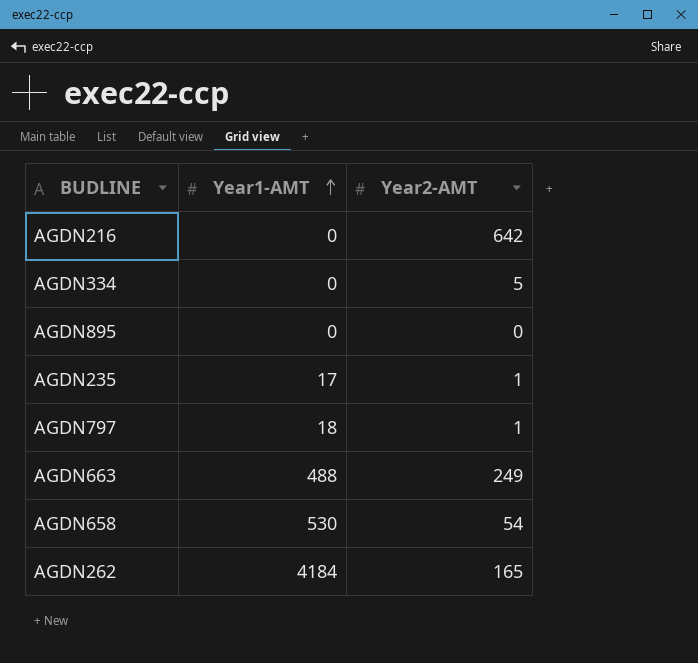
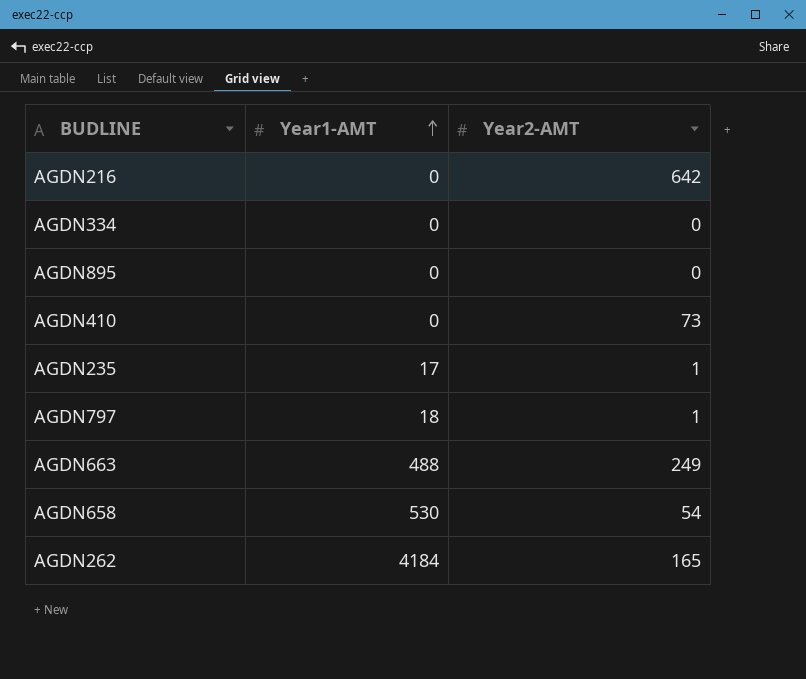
AGDN334 | Year2-AMT: 5 -> 0
row AGDN410: none -> 0 | 73

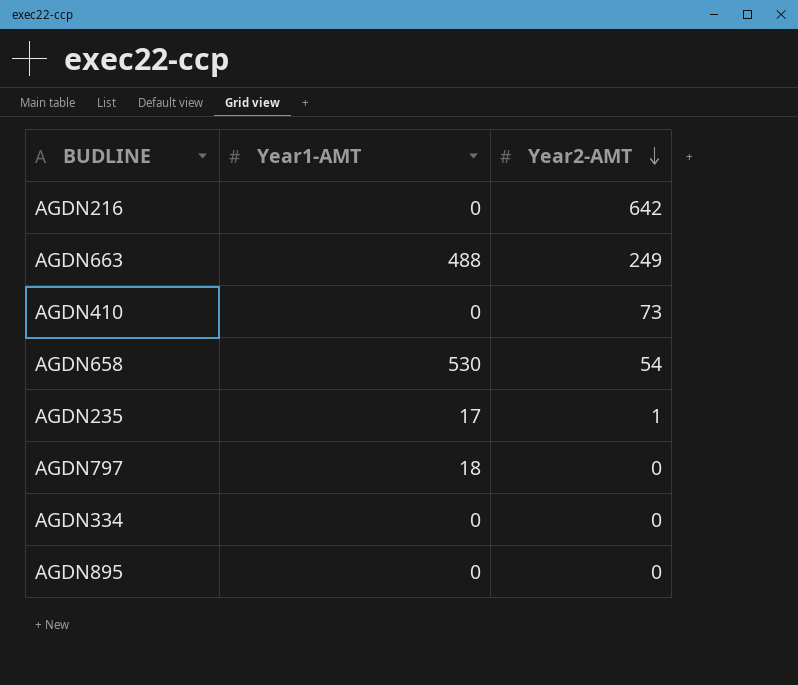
row order: Year1-AMT ascending -> Year2-AMT descending
row AGDN262: 4184 | 165 -> none
AGDN797 | Year2-AMT: 1 -> 0

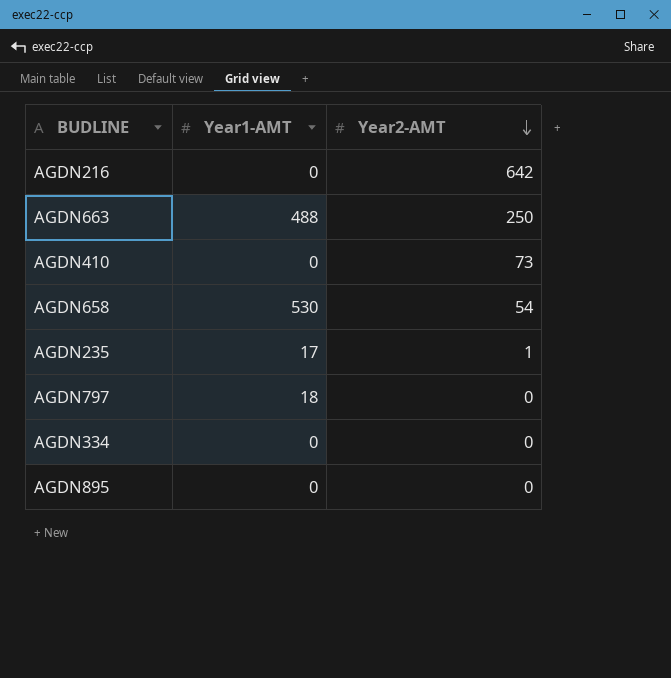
AGDN663 | Year2-AMT: 249 -> 250

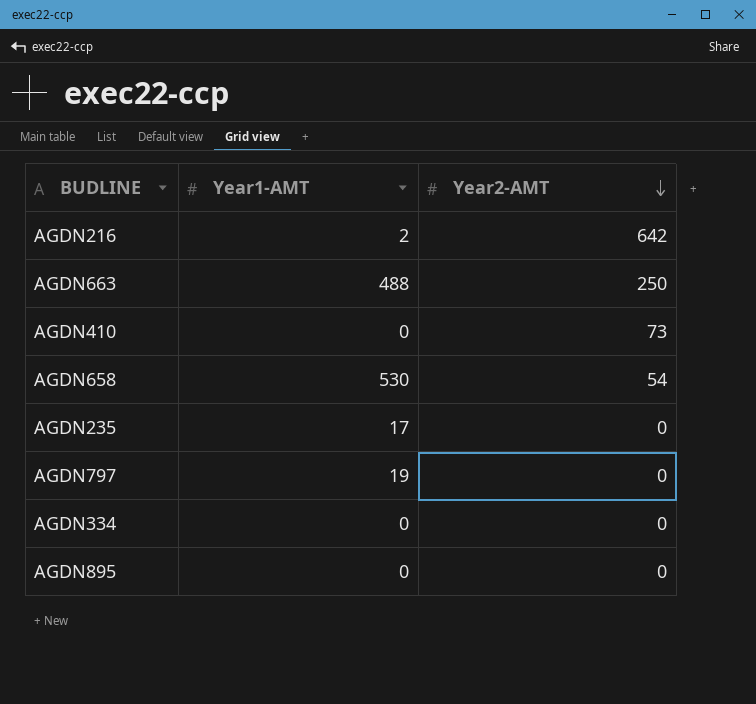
AGDN216 | Year1-AMT: 0 -> 2
AGDN235 | Year2-AMT: 1 -> 0
AGDN797 | Year1-AMT: 18 -> 19

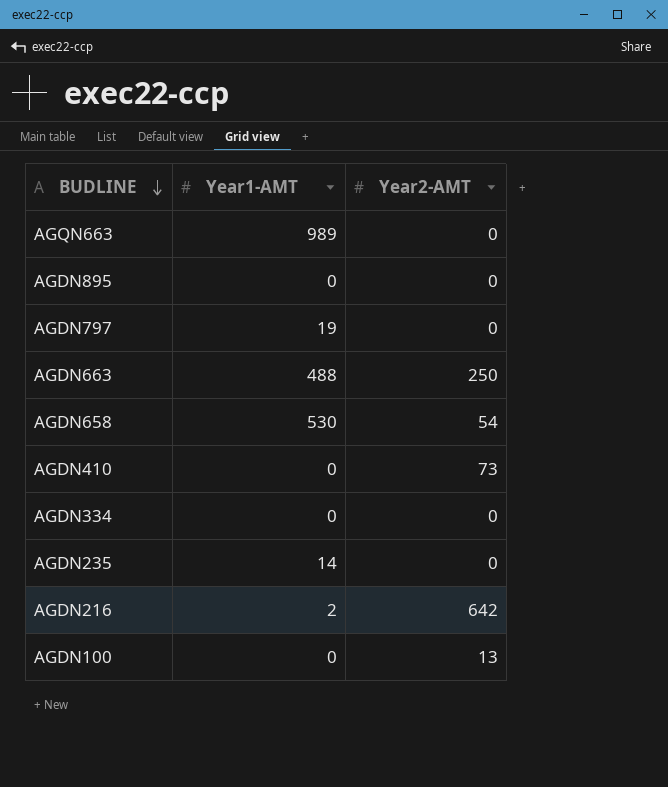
row order: Year2-AMT descending -> BUDLINE descending
row AGQN663: none -> 989 | 0
AGDN235 | Year1-AMT: 17 -> 14
row AGDN100: none -> 0 | 13

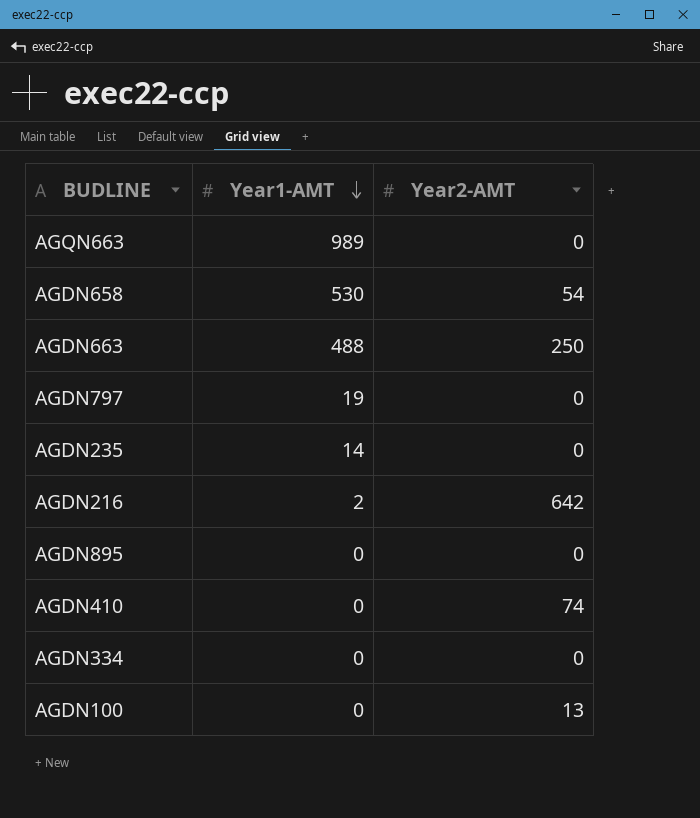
row order: BUDLINE descending -> Year1-AMT descending
AGDN410 | Year2-AMT: 73 -> 74

